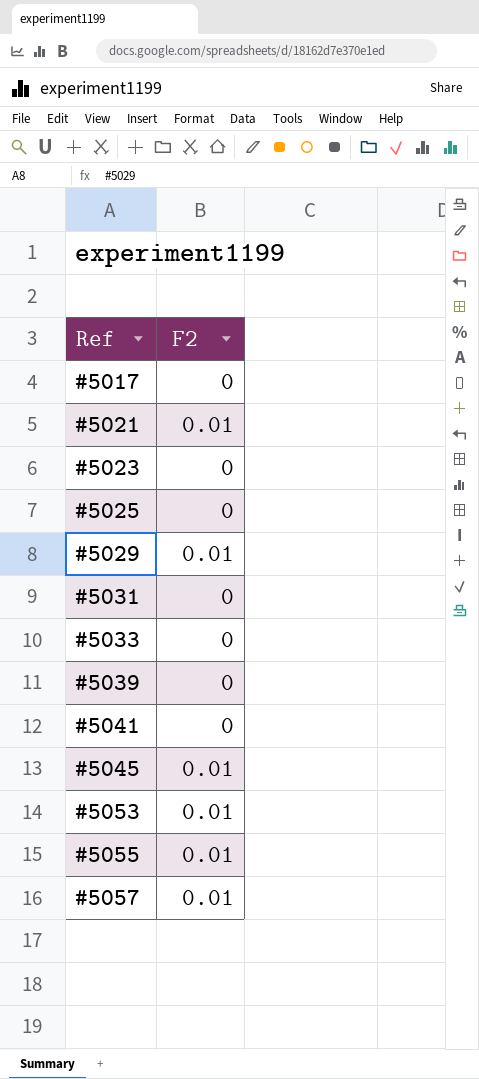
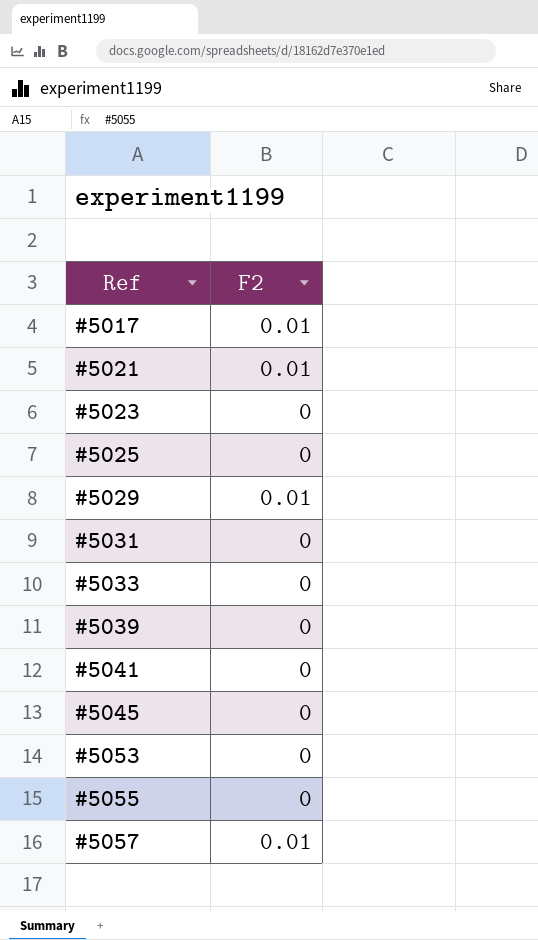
#5017 | F2: 0 -> 0.01
#5045 | F2: 0.01 -> 0
#5053 | F2: 0.01 -> 0
#5055 | F2: 0.01 -> 0

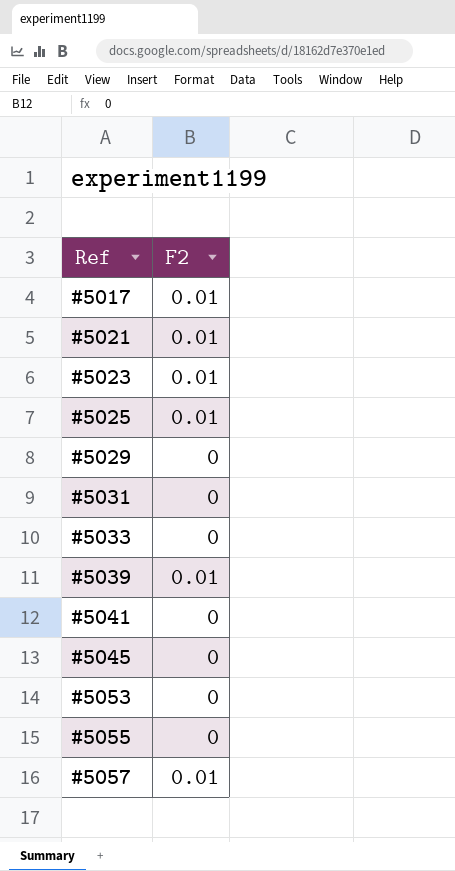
#5023 | F2: 0 -> 0.01
#5025 | F2: 0 -> 0.01
#5029 | F2: 0.01 -> 0
#5039 | F2: 0 -> 0.01

